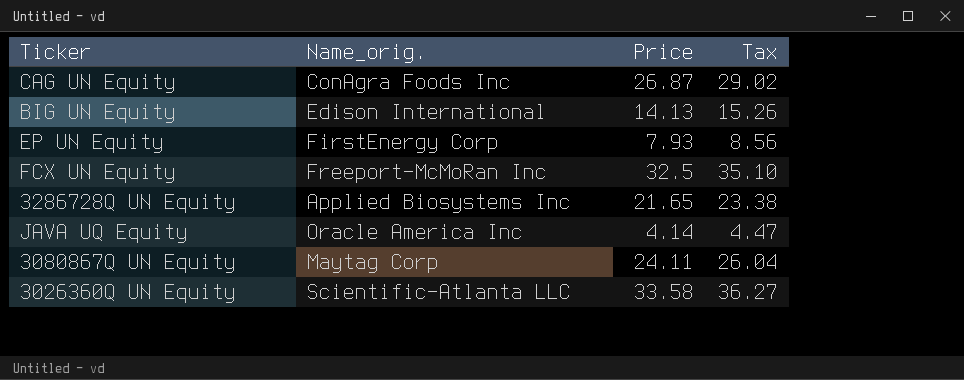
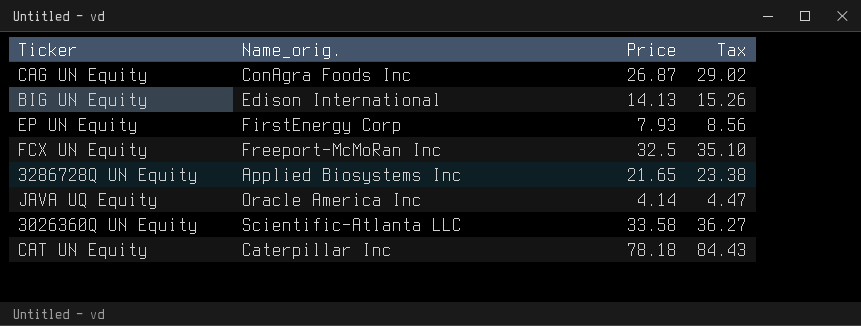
row 3080867Q UN Equity: Maytag Corp | 24.11 | 26.04 -> none
row CAT UN Equity: none -> Caterpillar Inc | 78.18 | 84.43

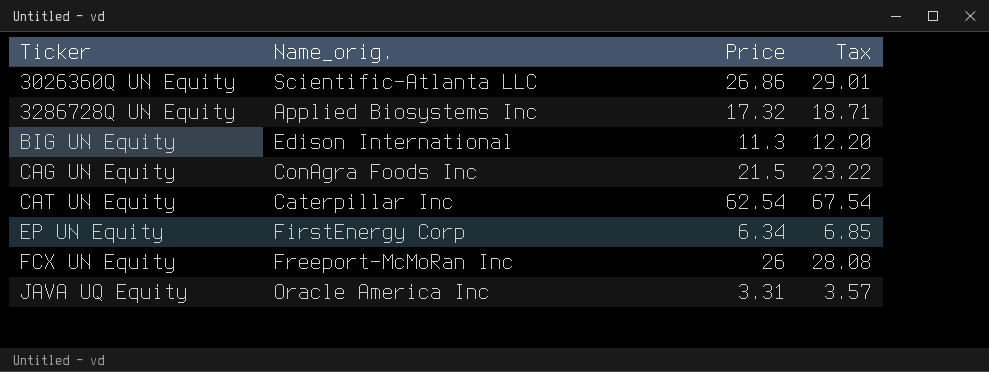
row order: none -> Ticker ascending
3026360Q UN Equity | Price: 33.58 -> 26.86
3026360Q UN Equity | Tax: 36.27 -> 29.01
3286728Q UN Equity | Price: 21.65 -> 17.32
3286728Q UN Equity | Tax: 23.38 -> 18.71
BIG UN Equity | Price: 14.13 -> 11.3
BIG UN Equity | Tax: 15.26 -> 12.20
CAG UN Equity | Price: 26.87 -> 21.5
CAG UN Equity | Tax: 29.02 -> 23.22
CAT UN Equity | Price: 78.18 -> 62.54
CAT UN Equity | Tax: 84.43 -> 67.54
EP UN Equity | Price: 7.93 -> 6.34
EP UN Equity | Tax: 8.56 -> 6.85
FCX UN Equity | Price: 32.5 -> 26
FCX UN Equity | Tax: 35.10 -> 28.08
JAVA UQ Equity | Price: 4.14 -> 3.31
JAVA UQ Equity | Tax: 4.47 -> 3.57

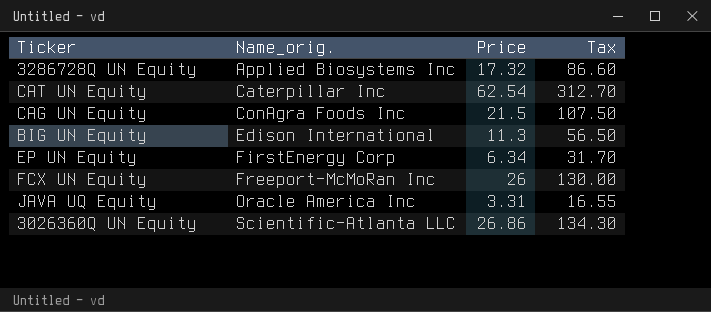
row order: Ticker ascending -> Name_orig. ascending
column Tax | formula: [Price] * 1.08 -> [Price] * 5

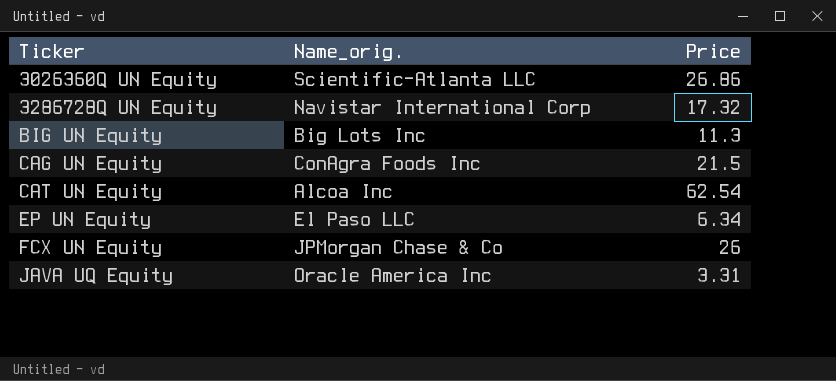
row order: Name_orig. ascending -> Ticker ascending
column Tax | formula: [Price] * 5 -> none
3286728Q UN Equity | Name_orig.: Applied Biosystems Inc -> Navistar International Corp
BIG UN Equity | Name_orig.: Edison International -> Big Lots Inc
CAT UN Equity | Name_orig.: Caterpillar Inc -> Alcoa Inc
EP UN Equity | Name_orig.: FirstEnergy Corp -> El Paso LLC
FCX UN Equity | Name_orig.: Freeport-McMoRan Inc -> JPMorgan Chase & Co

